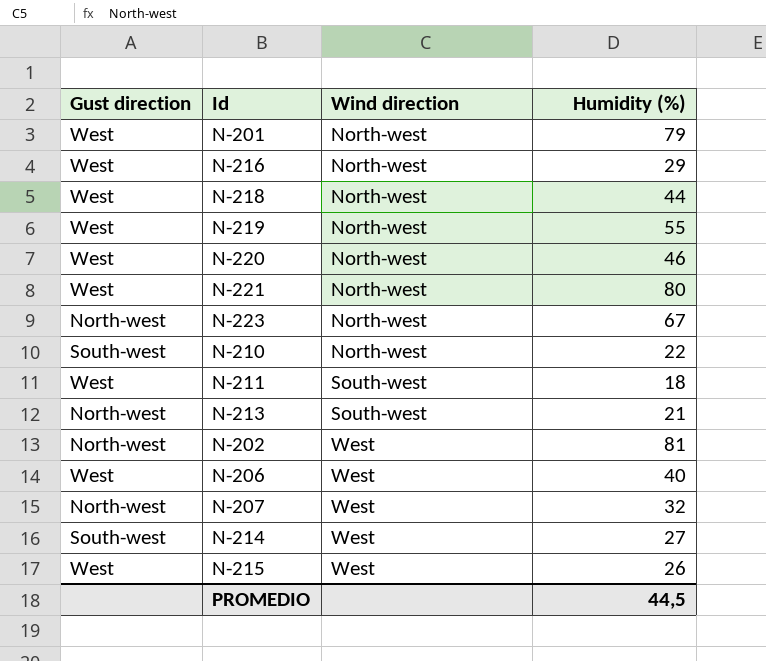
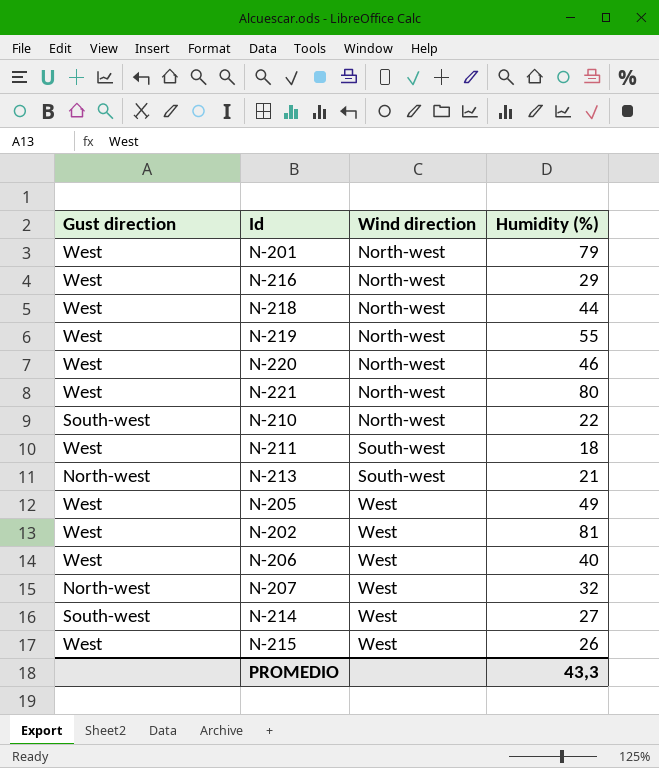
row N-223: North-west | North-west | 67 -> none
row N-205: none -> West | West | 49
N-202 | Gust direction: North-west -> West
PROMEDIO | Humidity (%): 44,5 -> 43,3

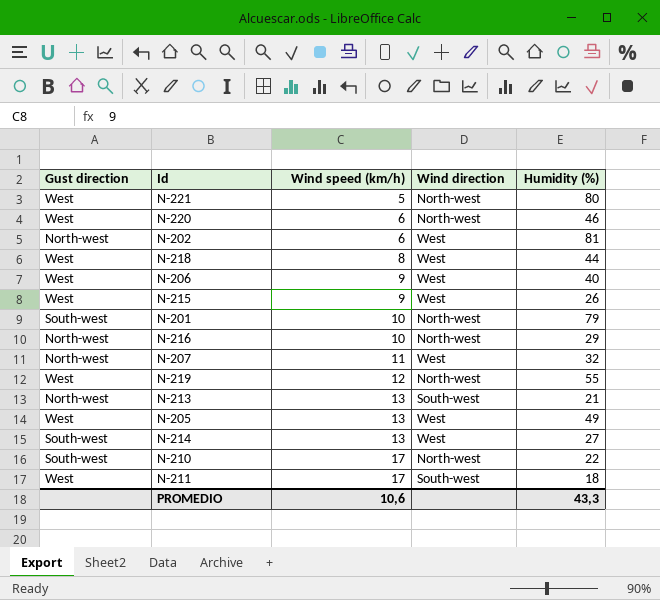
row order: Wind direction ascending -> Wind speed (km/h) ascending
column Wind speed (km/h) | position: none -> 3
N-202 | Gust direction: West -> North-west
N-218 | Wind direction: North-west -> West
N-201 | Gust direction: West -> South-west
N-216 | Gust direction: West -> North-west

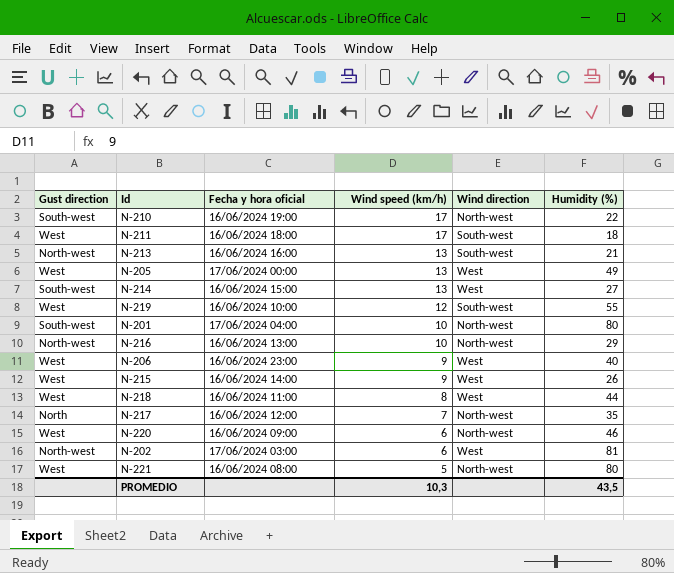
row order: Wind speed (km/h) ascending -> Wind speed (km/h) descending
column Fecha y hora oficial | position: none -> 3
row N-207: North-west | 11 | West | 32 -> none
N-219 | Wind direction: North-west -> South-west
N-201 | Humidity (%): 79 -> 80
row N-217: none -> North | 16/06/2024 12:00 | 7 | North-west | 35
PROMEDIO | Wind speed (km/h): 10,6 -> 10,3
PROMEDIO | Humidity (%): 43,3 -> 43,5

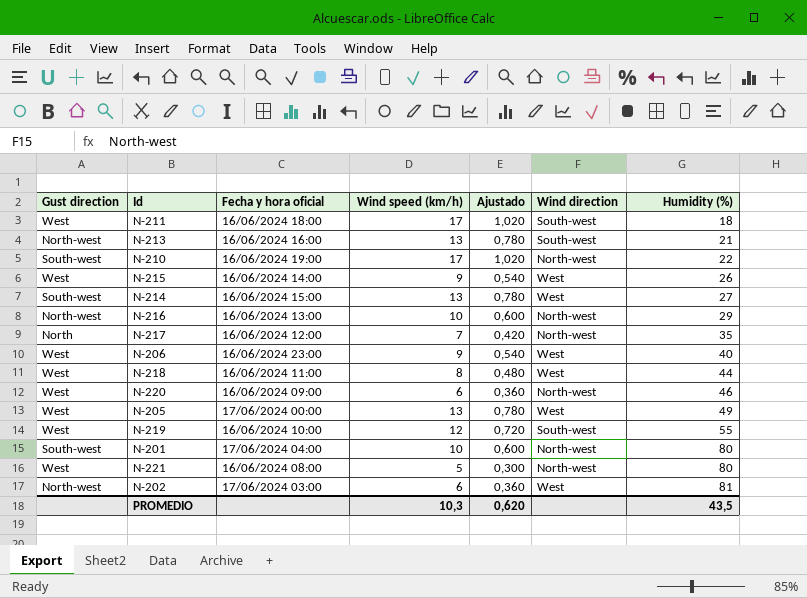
row order: Wind speed (km/h) descending -> Humidity (%) ascending
column Ajustado | formula: none -> [Wind speed (km/h)] * 0,06

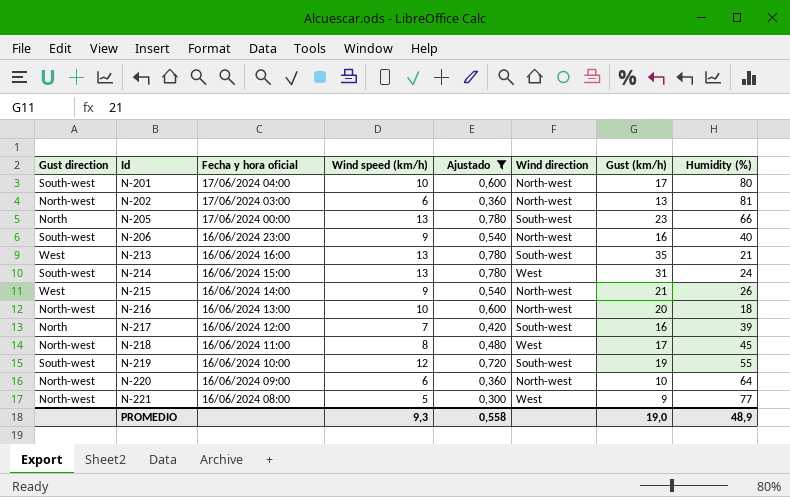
filter: none -> Ajustado != 1,020
row order: Humidity (%) ascending -> Id ascending
column Gust (km/h) | position: none -> 7
N-202 | Wind direction: West -> North-west
N-205 | Gust direction: West -> North
N-205 | Wind direction: West -> South-west
N-205 | Humidity (%): 49 -> 66
N-206 | Gust direction: West -> South-west
N-206 | Wind direction: West -> North-west
N-213 | Gust direction: North-west -> West
N-214 | Humidity (%): 27 -> 24
N-215 | Wind direction: West -> North-west
N-216 | Humidity (%): 29 -> 18
N-217 | Wind direction: North-west -> South-west
N-217 | Humidity (%): 35 -> 39
N-218 | Gust direction: West -> North-west
N-218 | Humidity (%): 44 -> 45
N-219 | Gust direction: West -> South-west
N-220 | Gust direction: West -> North-west
N-220 | Humidity (%): 46 -> 64
N-221 | Gust direction: West -> North-west
N-221 | Wind direction: North-west -> West
N-221 | Humidity (%): 80 -> 77
PROMEDIO | Wind speed (km/h): 10,3 -> 9,3
PROMEDIO | Ajustado: 0,620 -> 0,558
PROMEDIO | Humidity (%): 43,5 -> 48,9

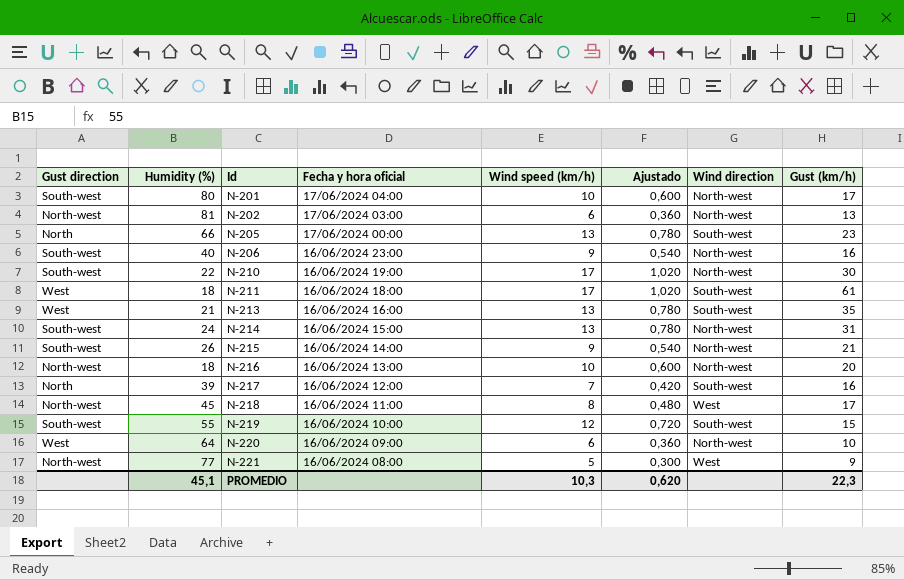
filter: Ajustado != 1,020 -> none
column Humidity (%) | position: 8 -> 2
N-214 | Wind direction: West -> North-west
N-215 | Gust direction: West -> South-west
N-219 | Gust (km/h): 19 -> 15
N-220 | Gust direction: North-west -> West
PROMEDIO | Humidity (%): 48,9 -> 45,1
PROMEDIO | Wind speed (km/h): 9,3 -> 10,3
PROMEDIO | Ajustado: 0,558 -> 0,620
PROMEDIO | Gust (km/h): 19,0 -> 22,3

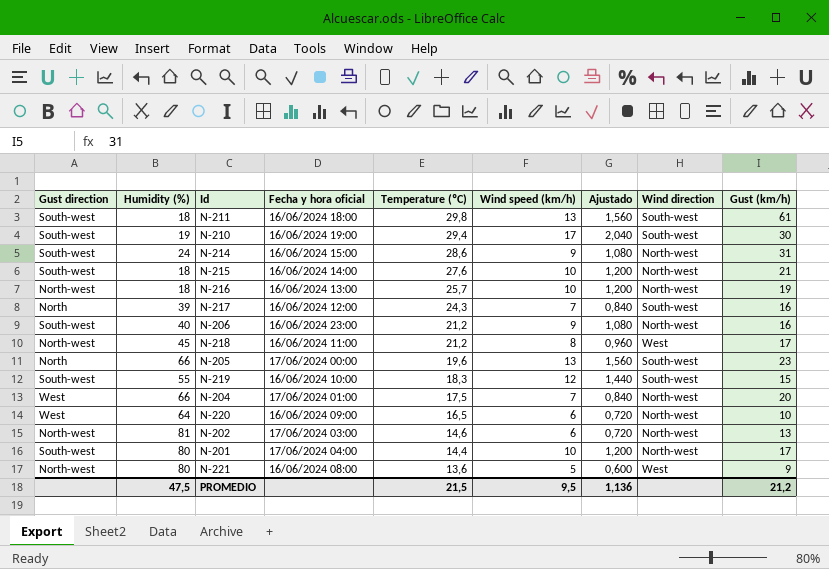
row order: Id ascending -> Temperature (ºC) descending
column Temperature (ºC) | position: none -> 5
column Ajustado | formula: [Wind speed (km/h)] * 0,06 -> [Wind speed (km/h)] * 0,12
row N-213: West | 21 | 16/06/2024 16:00 | 13 | 0,780 | South-west | 35 -> none
N-211 | Gust direction: West -> South-west
N-211 | Wind speed (km/h): 17 -> 13
N-210 | Humidity (%): 22 -> 19
N-210 | Wind direction: North-west -> South-west
N-214 | Wind speed (km/h): 13 -> 9
N-215 | Humidity (%): 26 -> 18
N-215 | Wind speed (km/h): 9 -> 10
N-216 | Gust (km/h): 20 -> 19
row N-204: none -> West | 66 | 17/06/2024 01:00 | 17,5 | 7 | 0,840 | North-west | 20
N-221 | Humidity (%): 77 -> 80
PROMEDIO | Humidity (%): 45,1 -> 47,5
PROMEDIO | Wind speed (km/h): 10,3 -> 9,5
PROMEDIO | Ajustado: 0,620 -> 1,136
PROMEDIO | Gust (km/h): 22,3 -> 21,2

